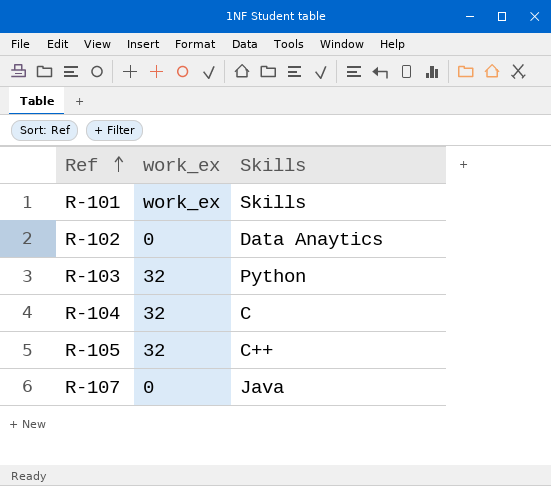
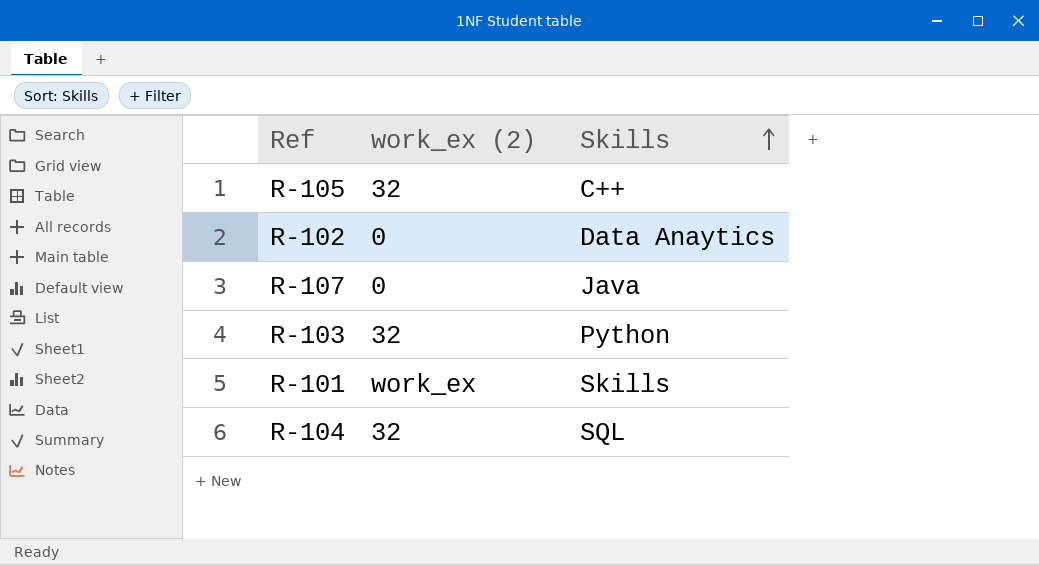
row order: Ref ascending -> Skills ascending
column name: work_ex -> work_ex (2)
R-104 | Skills: C -> SQL

